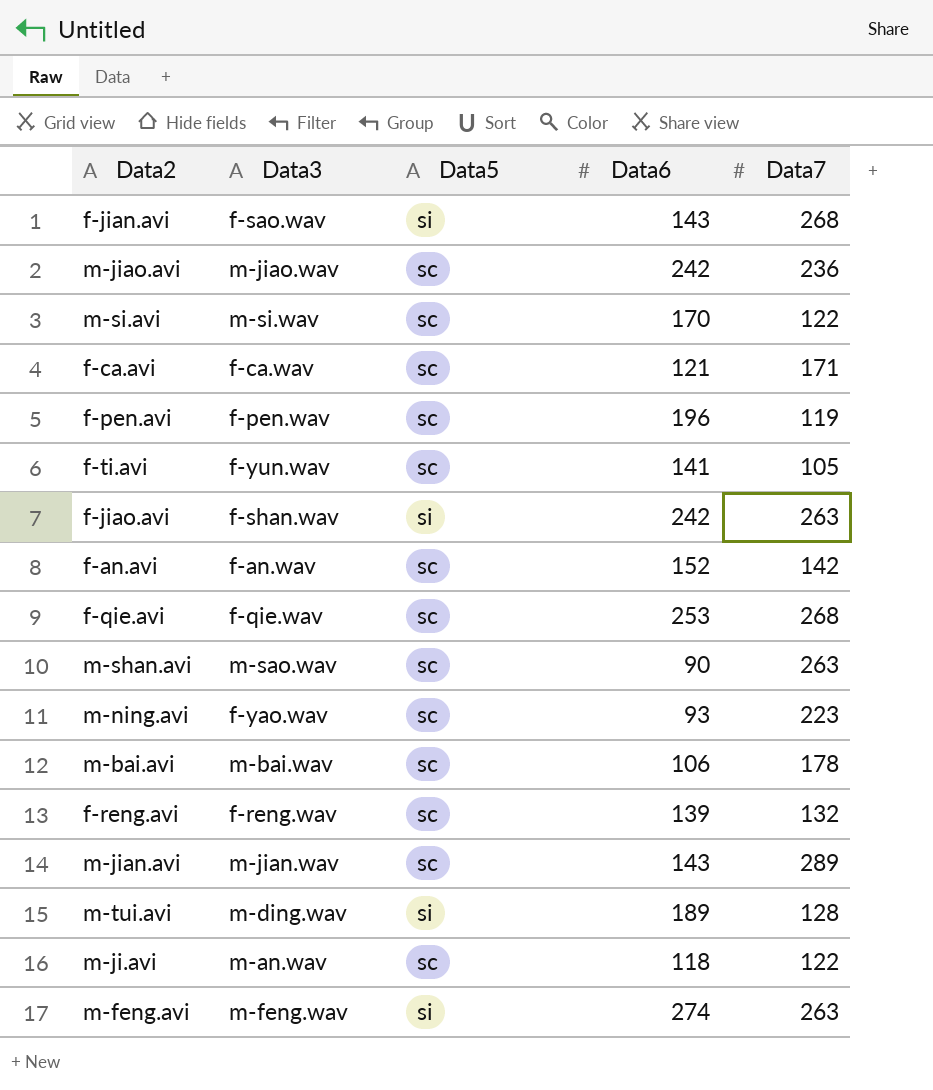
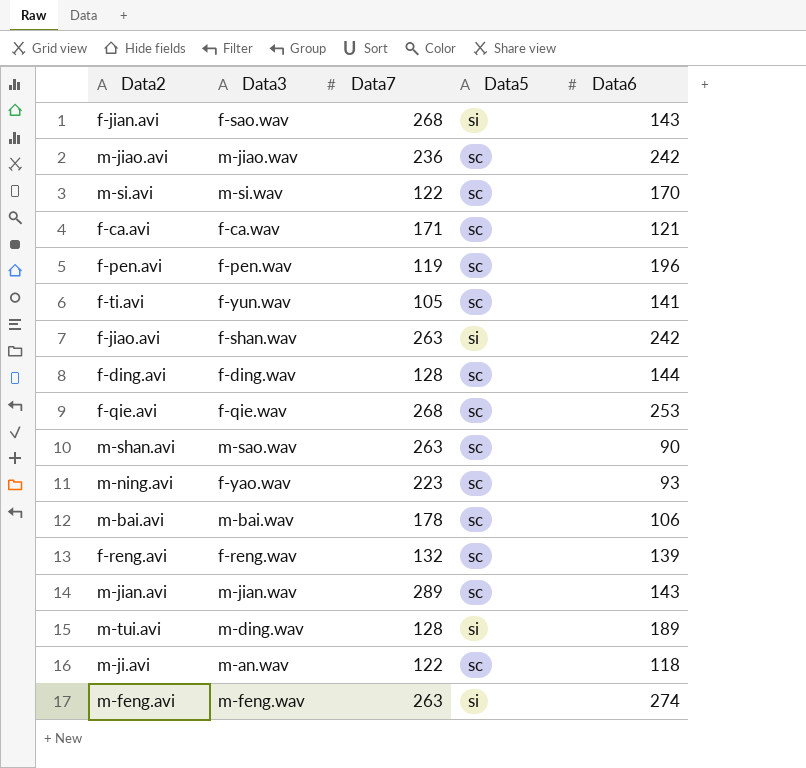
column Data7 | position: 5 -> 3
row f-an.avi: f-an.wav | sc | 152 | 142 -> none
row f-ding.avi: none -> f-ding.wav | 128 | sc | 144

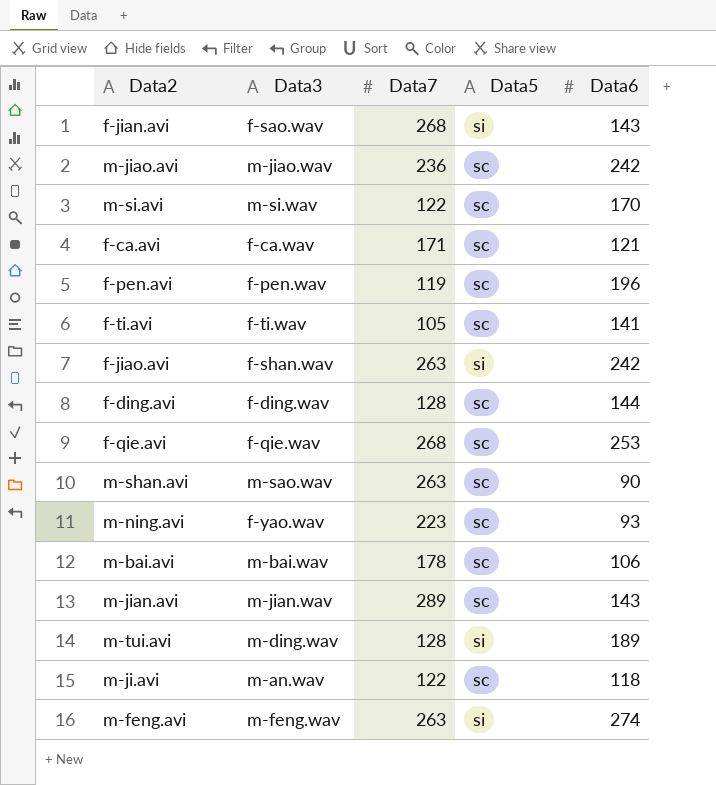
row f-reng.avi: f-reng.wav | 132 | sc | 139 -> none
f-ti.avi | Data3: f-yun.wav -> f-ti.wav

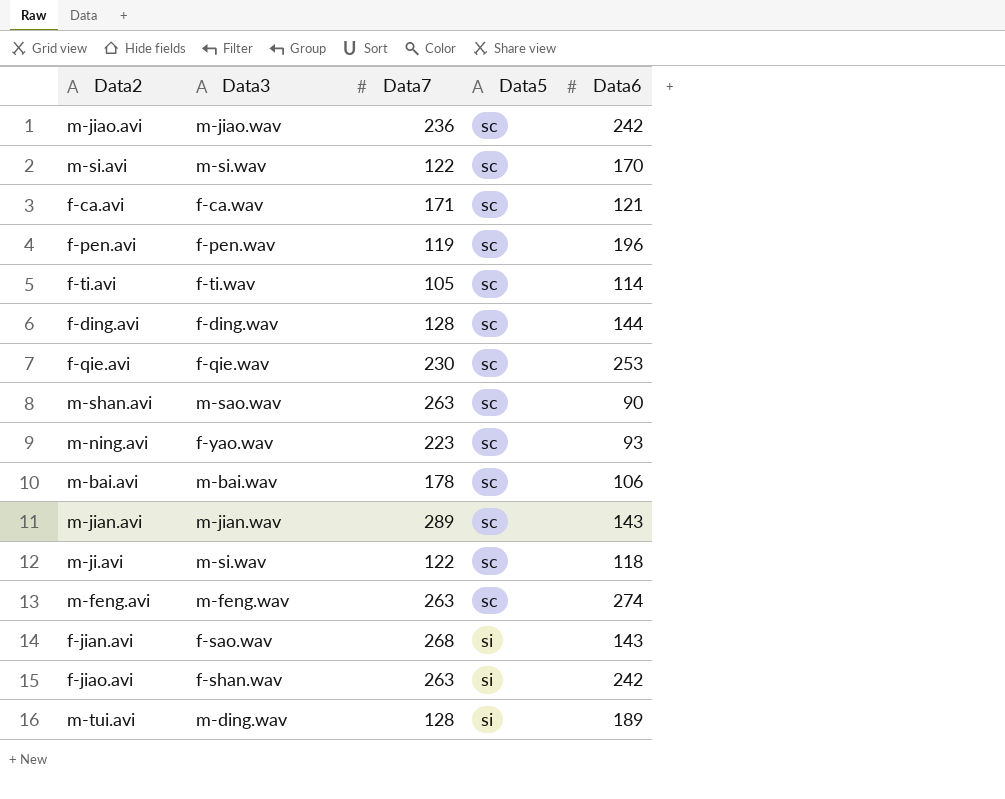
row order: none -> Data5 ascending
f-ti.avi | Data6: 141 -> 114
f-qie.avi | Data7: 268 -> 230
m-ji.avi | Data3: m-an.wav -> m-si.wav
m-feng.avi | Data5: si -> sc

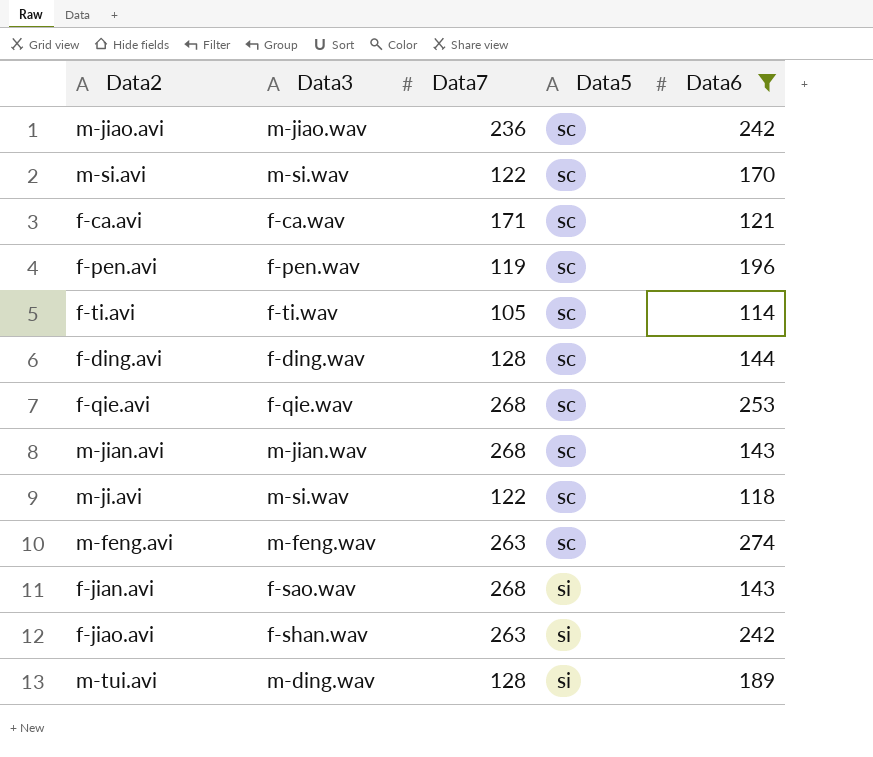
filter: none -> Data6 >= 114
f-qie.avi | Data7: 230 -> 268
m-jian.avi | Data7: 289 -> 268

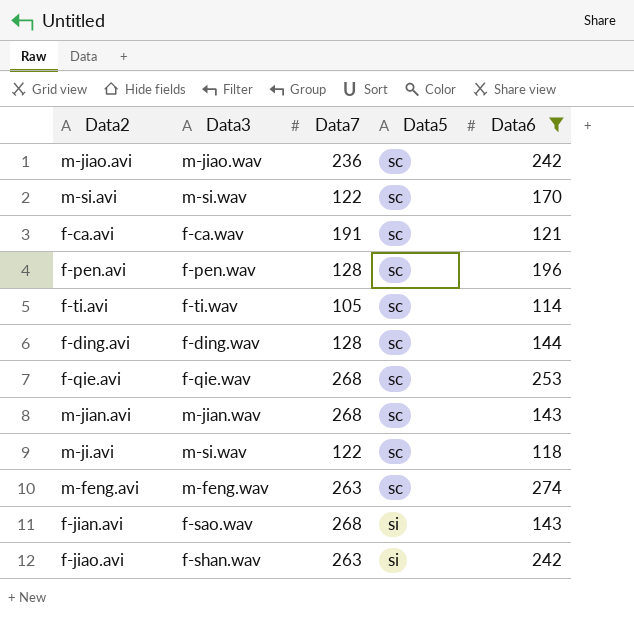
row m-tui.avi: m-ding.wav | 128 | si | 189 -> none
f-ca.avi | Data7: 171 -> 191
f-pen.avi | Data7: 119 -> 128

